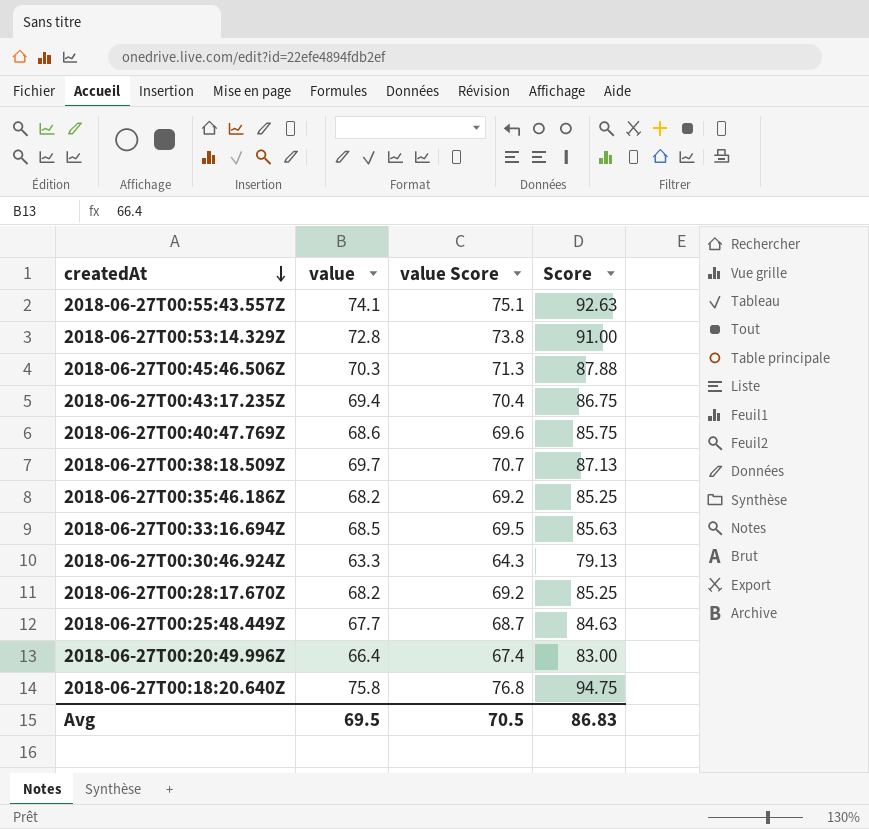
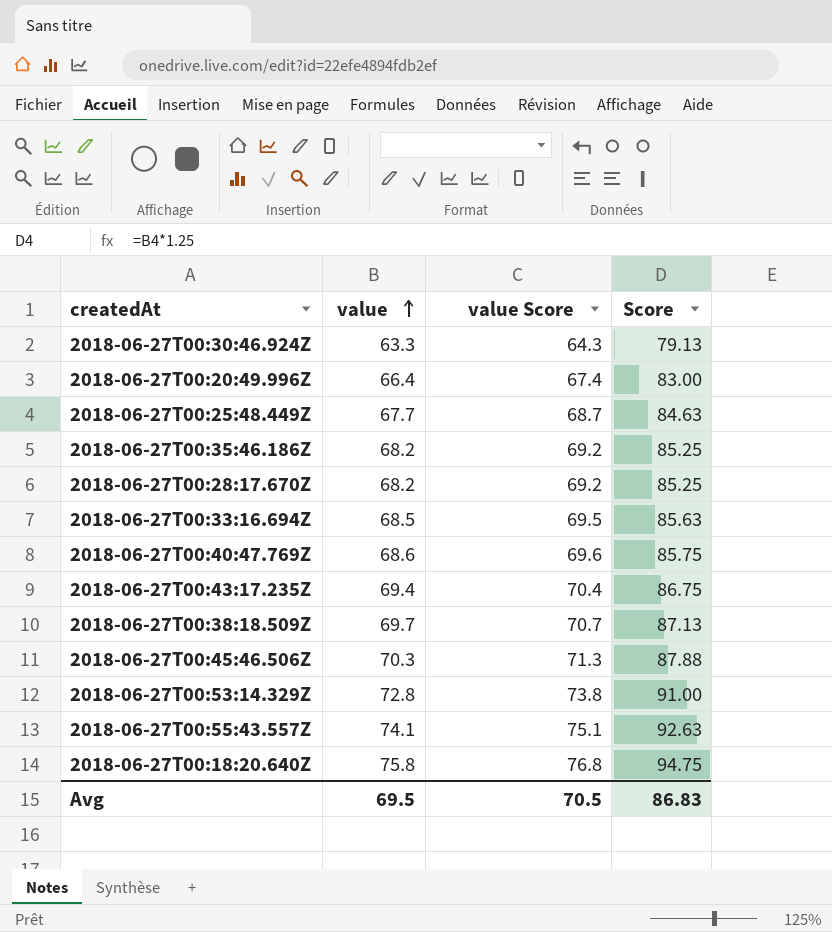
row order: createdAt descending -> value ascending

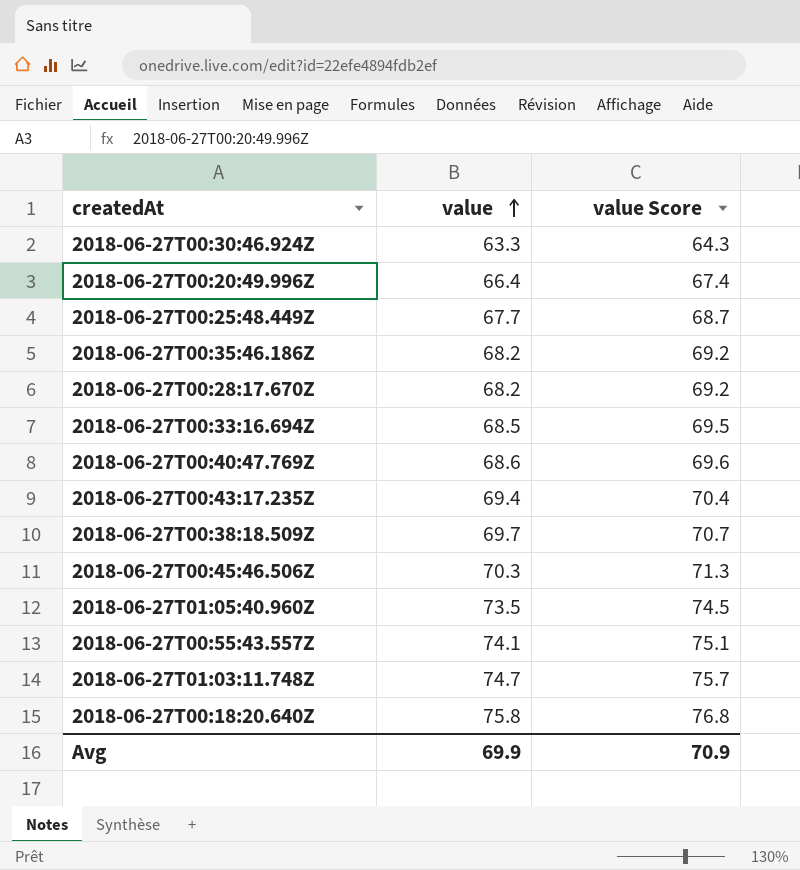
column Score | formula: [value] * 1.25 -> none
row 2018-06-27T00:53:14.329Z: 72.8 | 73.8 | 91.00 -> none
row 2018-06-27T01:05:40.960Z: none -> 73.5 | 74.5
row 2018-06-27T01:03:11.748Z: none -> 74.7 | 75.7
Avg | value: 69.5 -> 69.9
Avg | value Score: 70.5 -> 70.9

